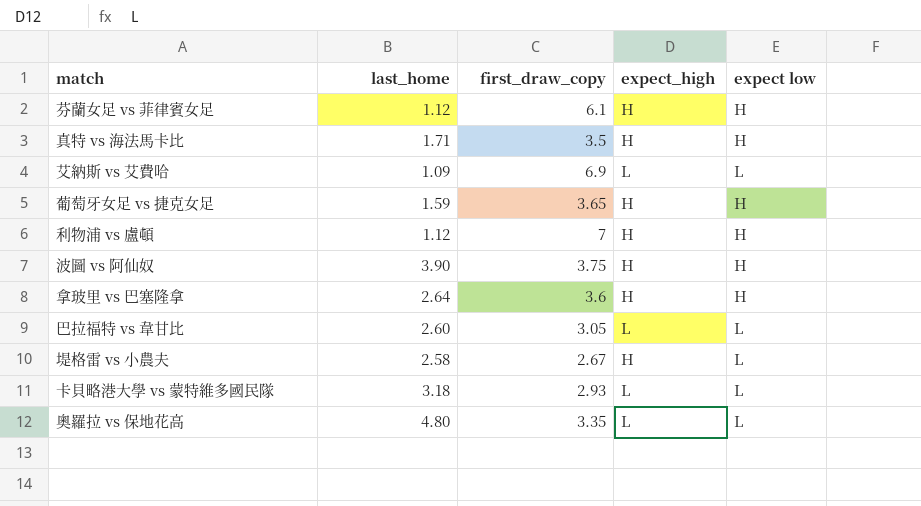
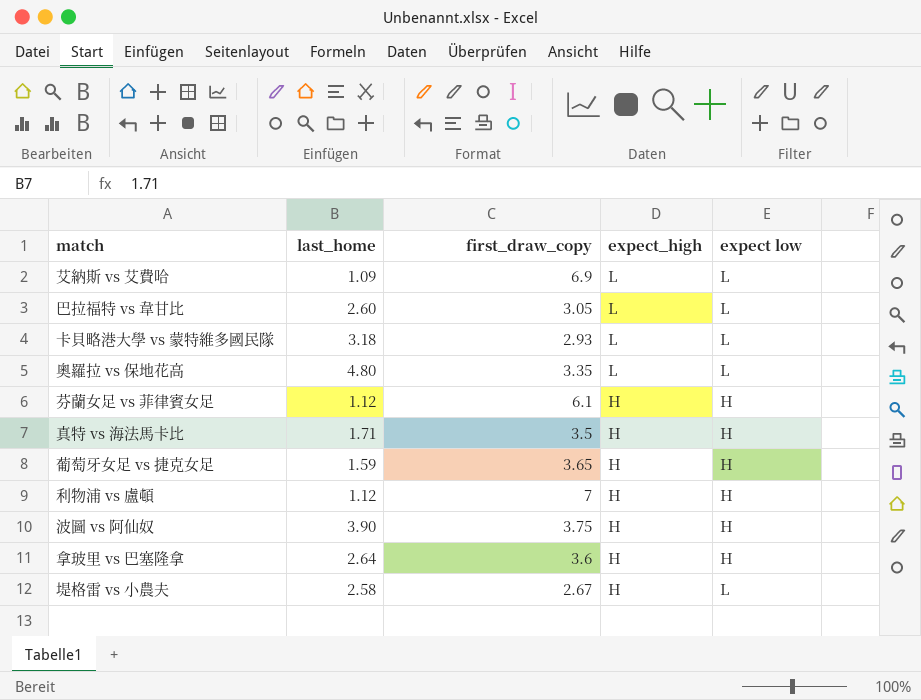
row order: none -> expect_high descending

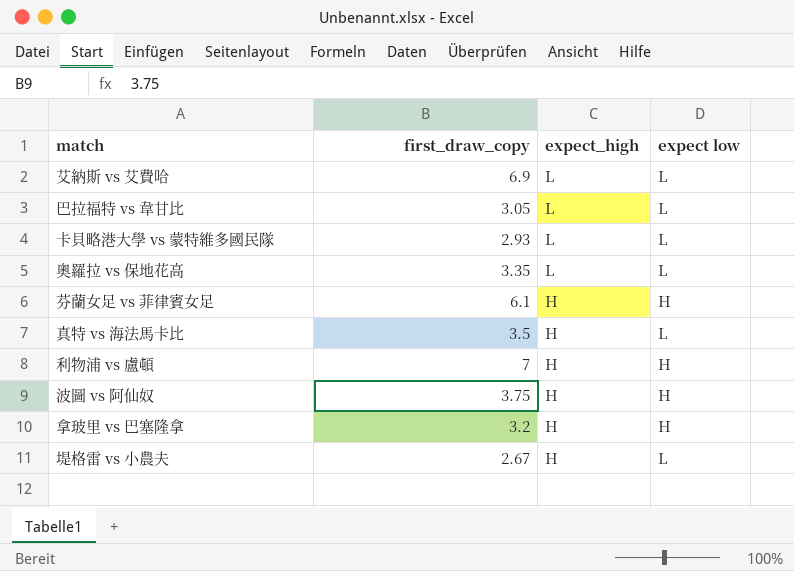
column last_home | position: 2 -> none
row 葡萄牙女足 vs 捷克女足: 1.59 | 3.65 | H | H -> none
真特 vs 海法馬卡比 | expect low: H -> L
拿玻里 vs 巴塞隆拿 | first_draw_copy: 3.6 -> 3.2

